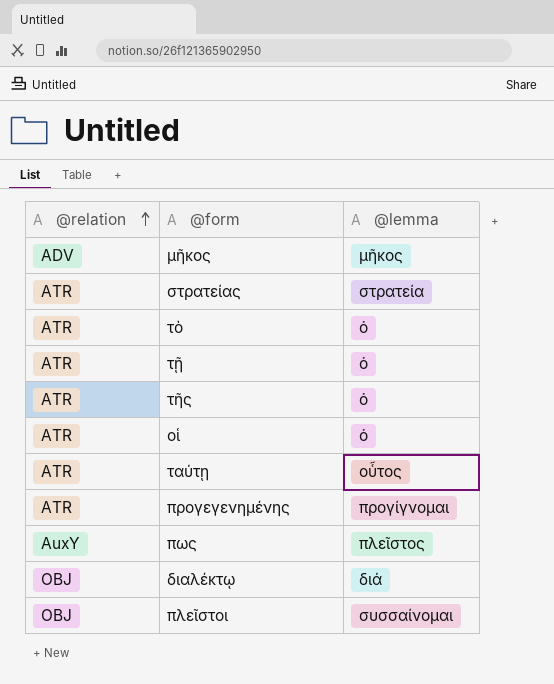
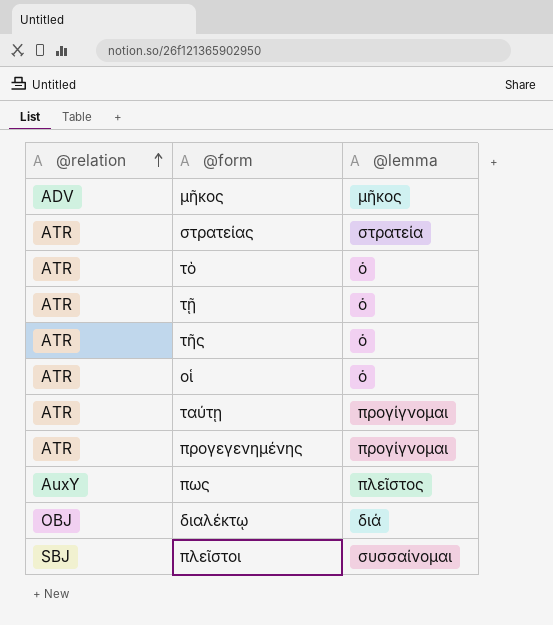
ταύτῃ | @lemma: οὗτος -> προγίγνομαι
πλεῖστοι | @relation: OBJ -> SBJ

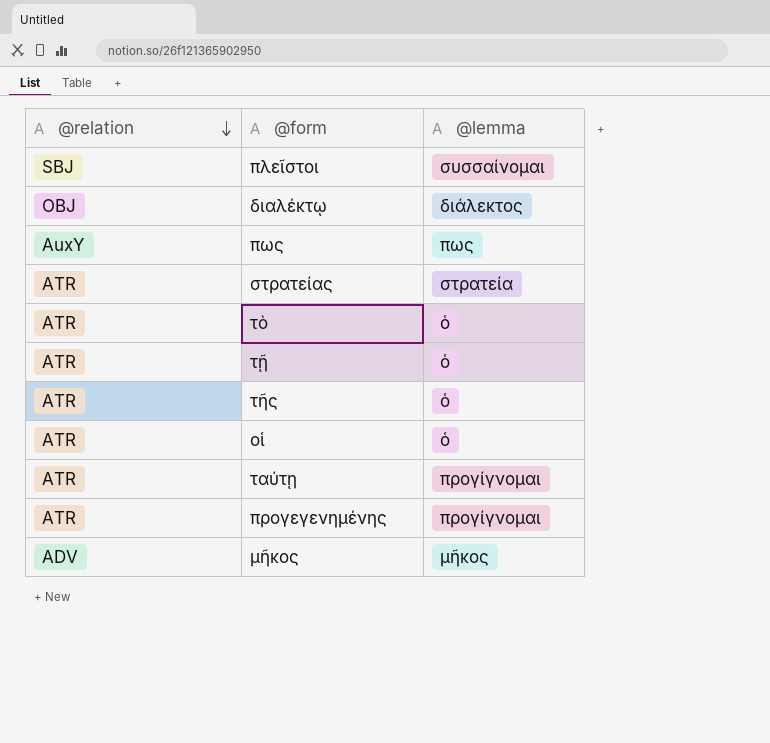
row order: @relation ascending -> @relation descending
διαλέκτῳ | @lemma: διά -> διάλεκτος
πως | @lemma: πλεῖστος -> πως

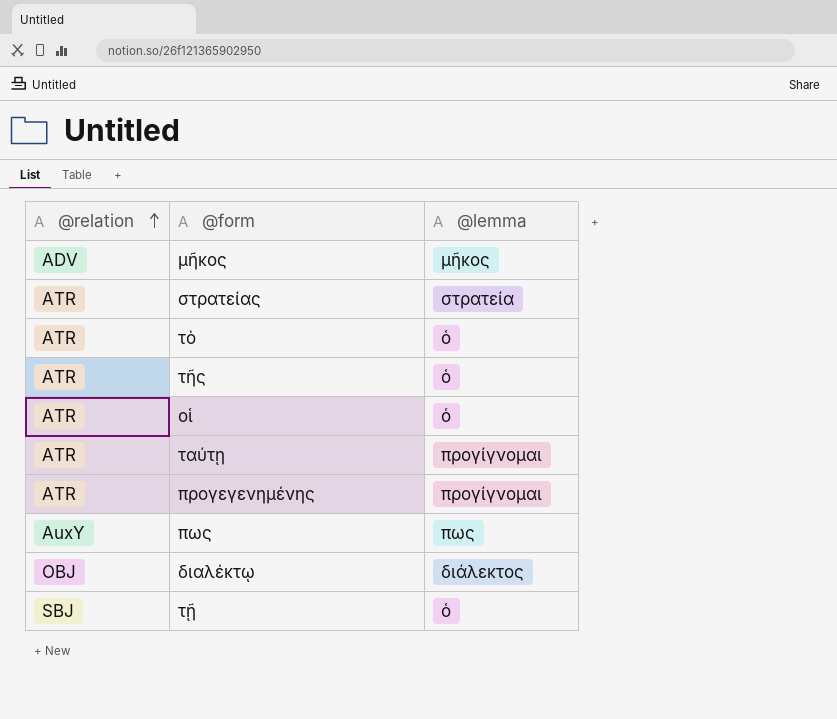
row order: @relation descending -> @relation ascending
row πλεῖστοι: SBJ | συσσαίνομαι -> none
τῇ | @relation: ATR -> SBJ

